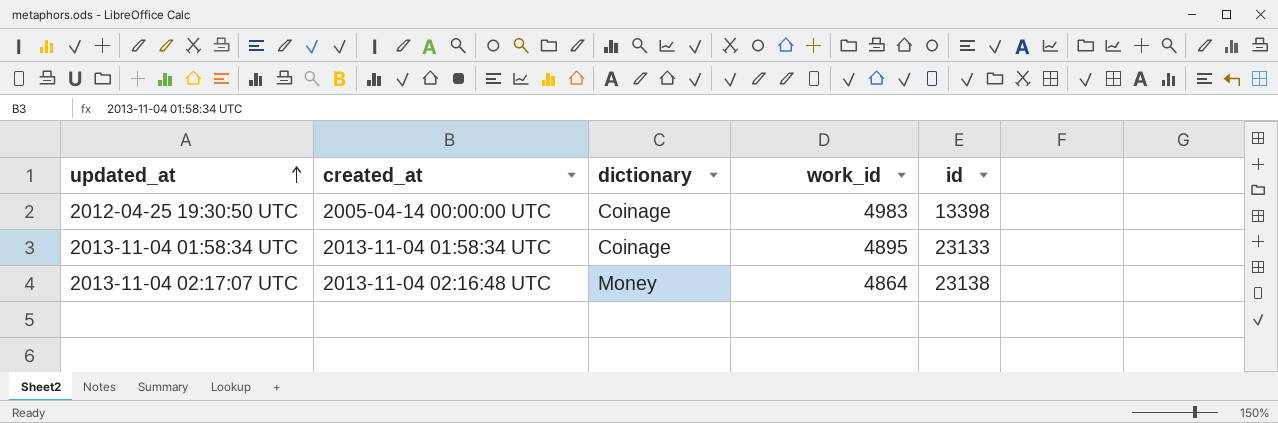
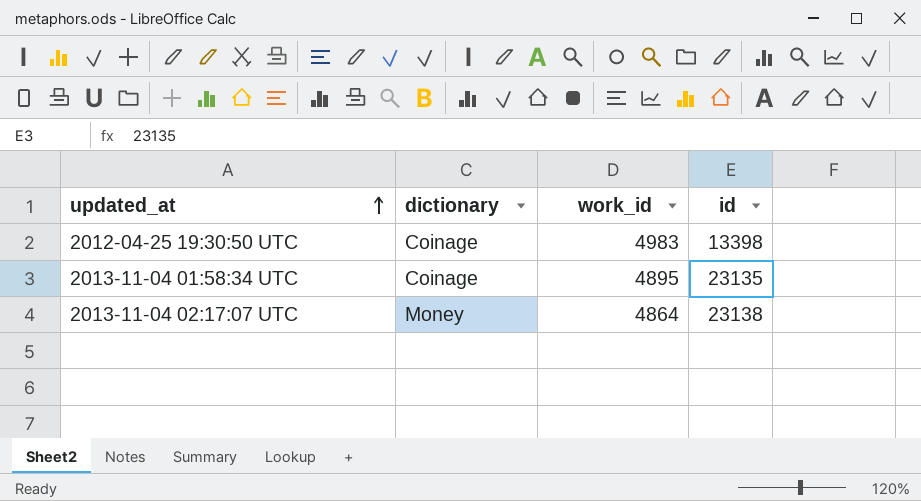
column created_at | position: 2 -> none
2013-11-04 01:58:34 UTC | id: 23133 -> 23135

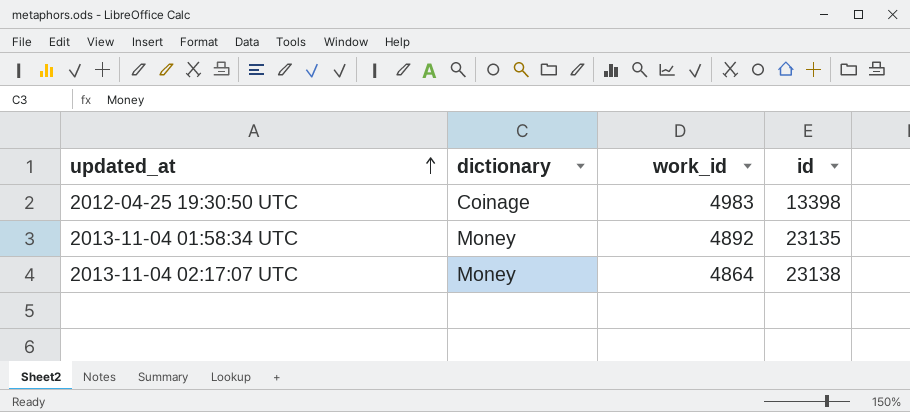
2013-11-04 01:58:34 UTC | dictionary: Coinage -> Money
2013-11-04 01:58:34 UTC | work_id: 4895 -> 4892

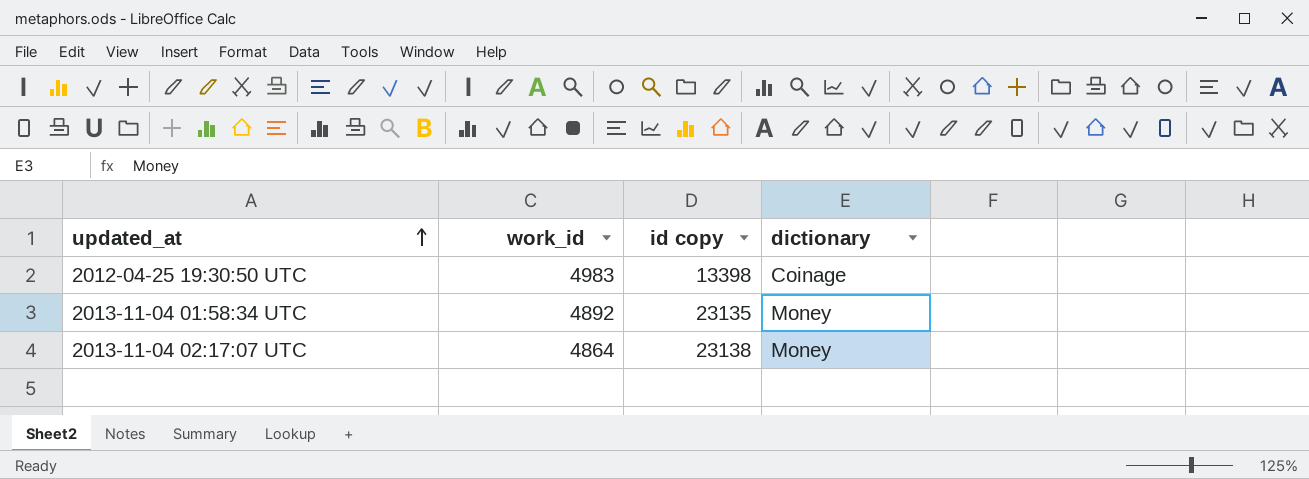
column name: id -> id copy
column dictionary | position: 2 -> 4

